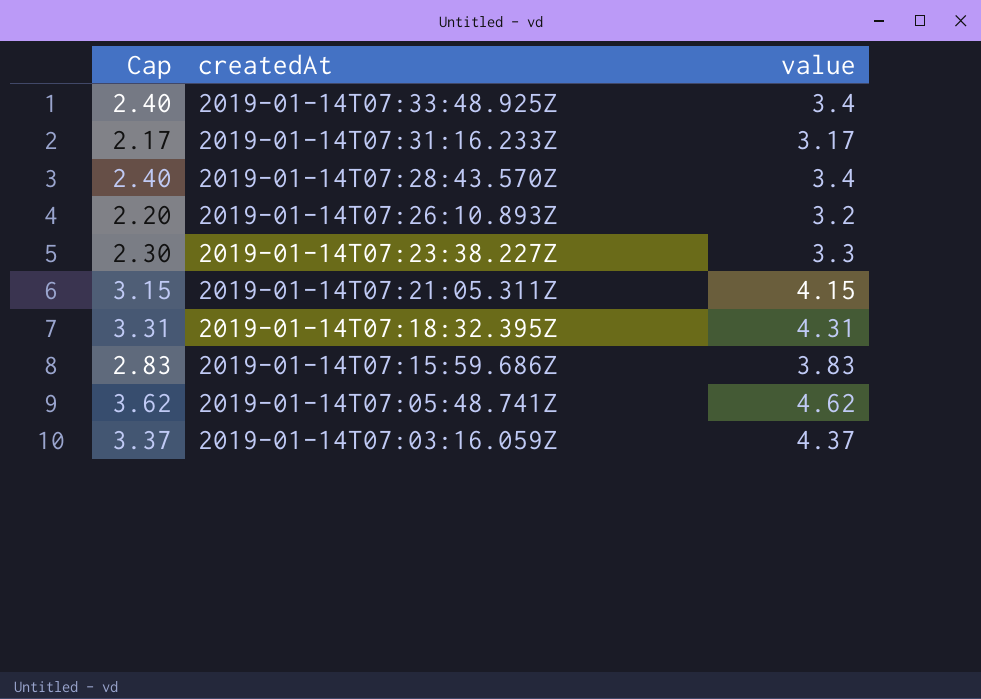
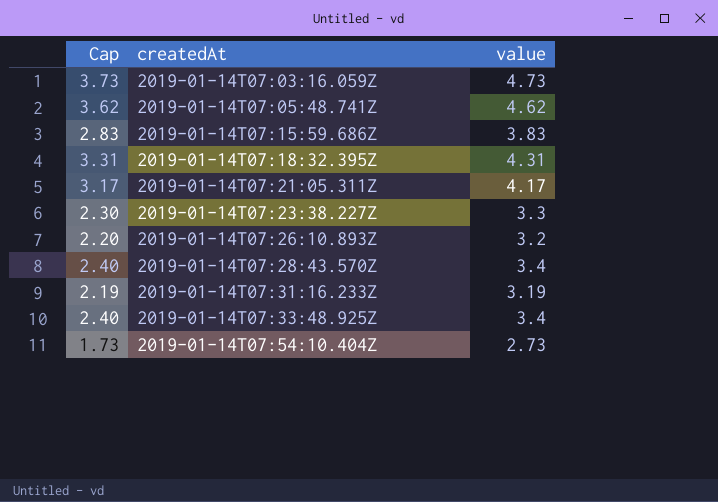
row order: createdAt descending -> createdAt ascending
2019-01-14T07:03:16.059Z | Cap: 3.37 -> 3.73
2019-01-14T07:03:16.059Z | value: 4.37 -> 4.73
2019-01-14T07:21:05.311Z | Cap: 3.15 -> 3.17
2019-01-14T07:21:05.311Z | value: 4.15 -> 4.17
2019-01-14T07:31:16.233Z | Cap: 2.17 -> 2.19
2019-01-14T07:31:16.233Z | value: 3.17 -> 3.19
row 2019-01-14T07:54:10.404Z: none -> 1.73 | 2.73

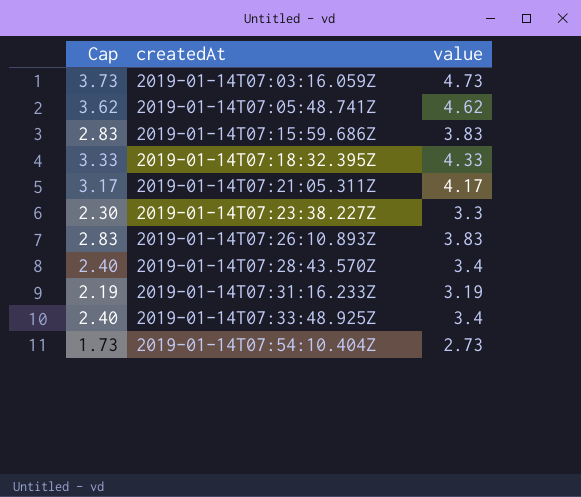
2019-01-14T07:18:32.395Z | Cap: 3.31 -> 3.33
2019-01-14T07:18:32.395Z | value: 4.31 -> 4.33
2019-01-14T07:26:10.893Z | Cap: 2.20 -> 2.83
2019-01-14T07:26:10.893Z | value: 3.2 -> 3.83

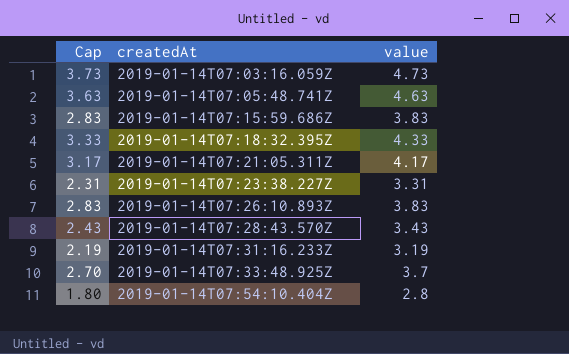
2019-01-14T07:05:48.741Z | Cap: 3.62 -> 3.63
2019-01-14T07:05:48.741Z | value: 4.62 -> 4.63
2019-01-14T07:23:38.227Z | Cap: 2.30 -> 2.31
2019-01-14T07:23:38.227Z | value: 3.3 -> 3.31
2019-01-14T07:28:43.570Z | Cap: 2.40 -> 2.43
2019-01-14T07:28:43.570Z | value: 3.4 -> 3.43
2019-01-14T07:33:48.925Z | Cap: 2.40 -> 2.70
2019-01-14T07:33:48.925Z | value: 3.4 -> 3.7
2019-01-14T07:54:10.404Z | Cap: 1.73 -> 1.80
2019-01-14T07:54:10.404Z | value: 2.73 -> 2.8

